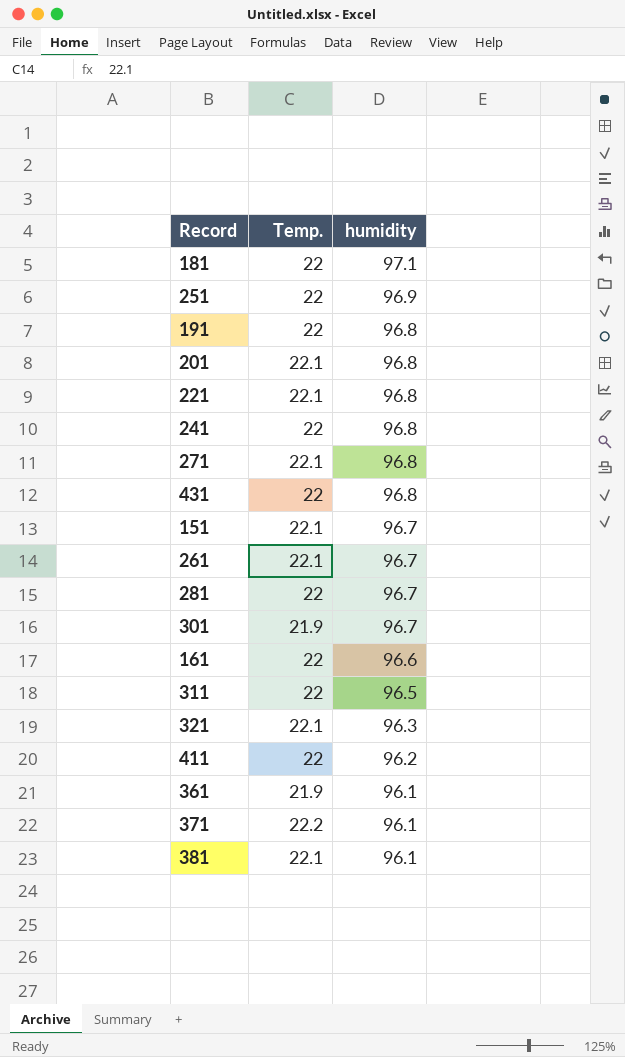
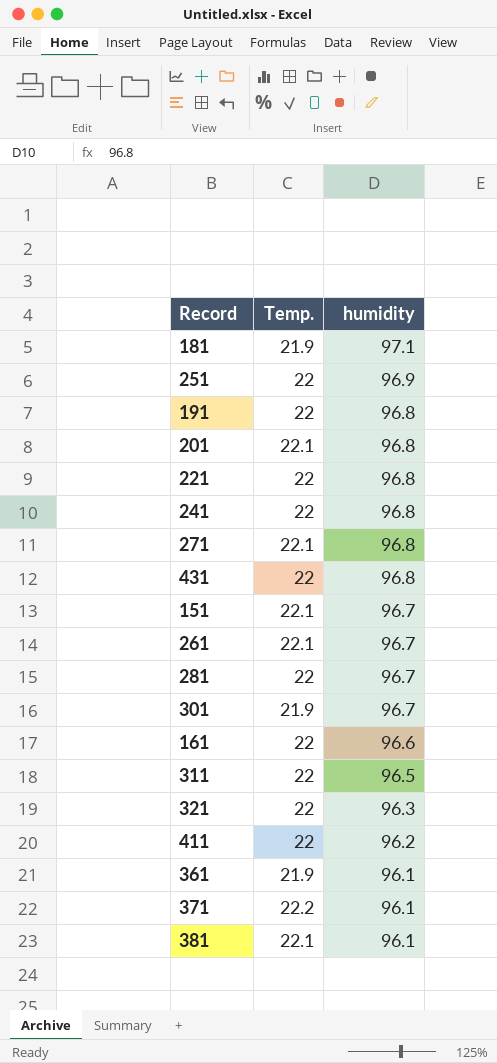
181 | Temp.: 22 -> 21.9
221 | Temp.: 22.1 -> 22
321 | Temp.: 22.1 -> 22

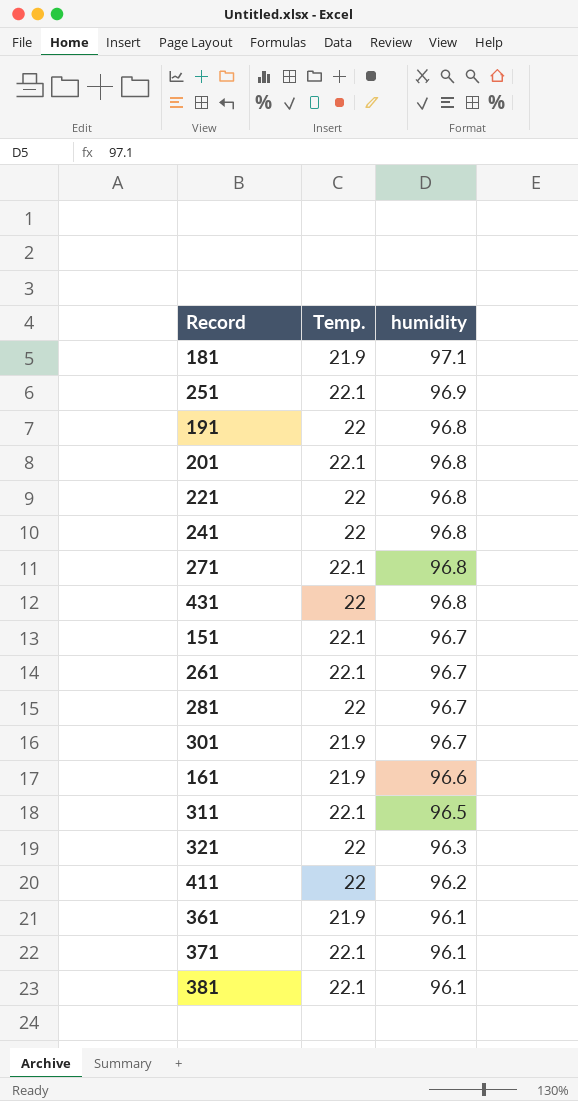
251 | Temp.: 22 -> 22.1
161 | Temp.: 22 -> 21.9
311 | Temp.: 22 -> 22.1
371 | Temp.: 22.2 -> 22.1

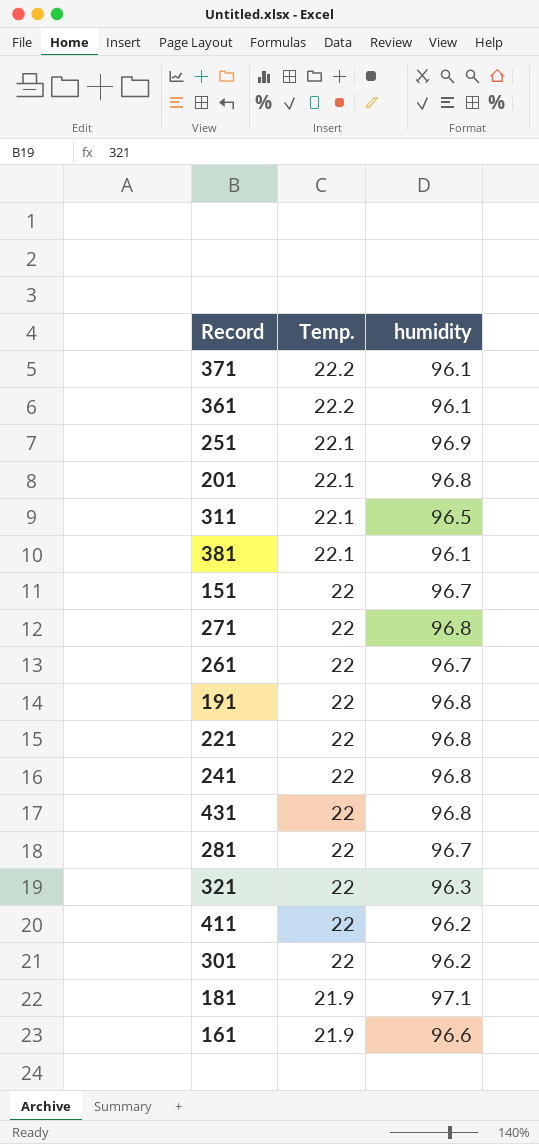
row order: humidity descending -> Temp. descending
371 | Temp.: 22.1 -> 22.2
361 | Temp.: 21.9 -> 22.2
151 | Temp.: 22.1 -> 22
271 | Temp.: 22.1 -> 22
261 | Temp.: 22.1 -> 22
301 | Temp.: 21.9 -> 22
301 | humidity: 96.7 -> 96.2

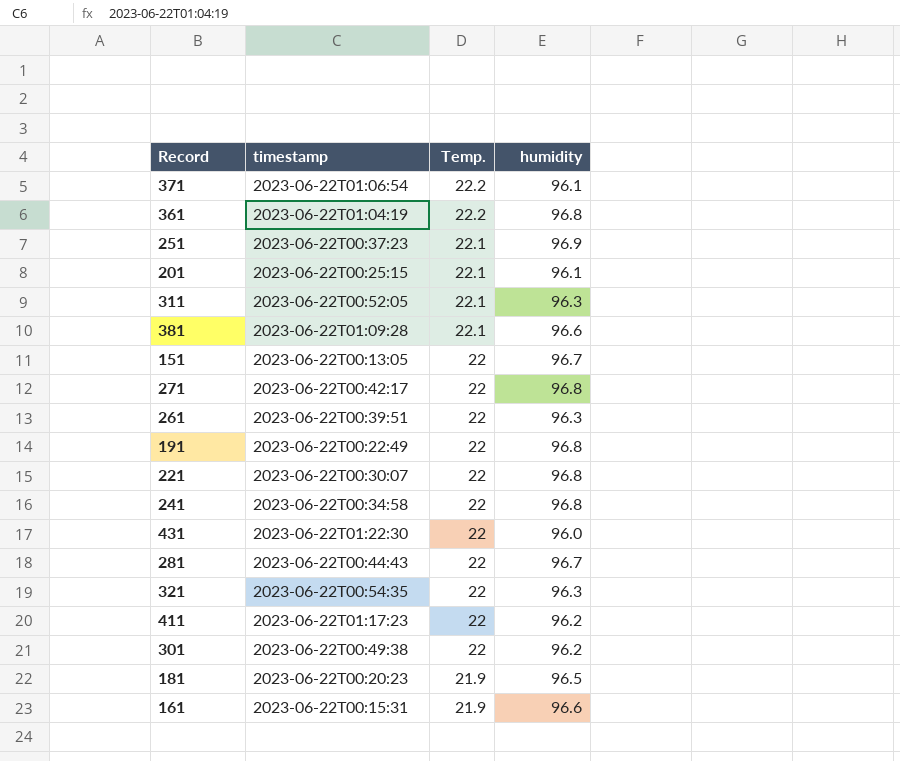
column timestamp | position: none -> 2
361 | humidity: 96.1 -> 96.8
201 | humidity: 96.8 -> 96.1
311 | humidity: 96.5 -> 96.3
381 | humidity: 96.1 -> 96.6
261 | humidity: 96.7 -> 96.3
431 | humidity: 96.8 -> 96.0
181 | humidity: 97.1 -> 96.5

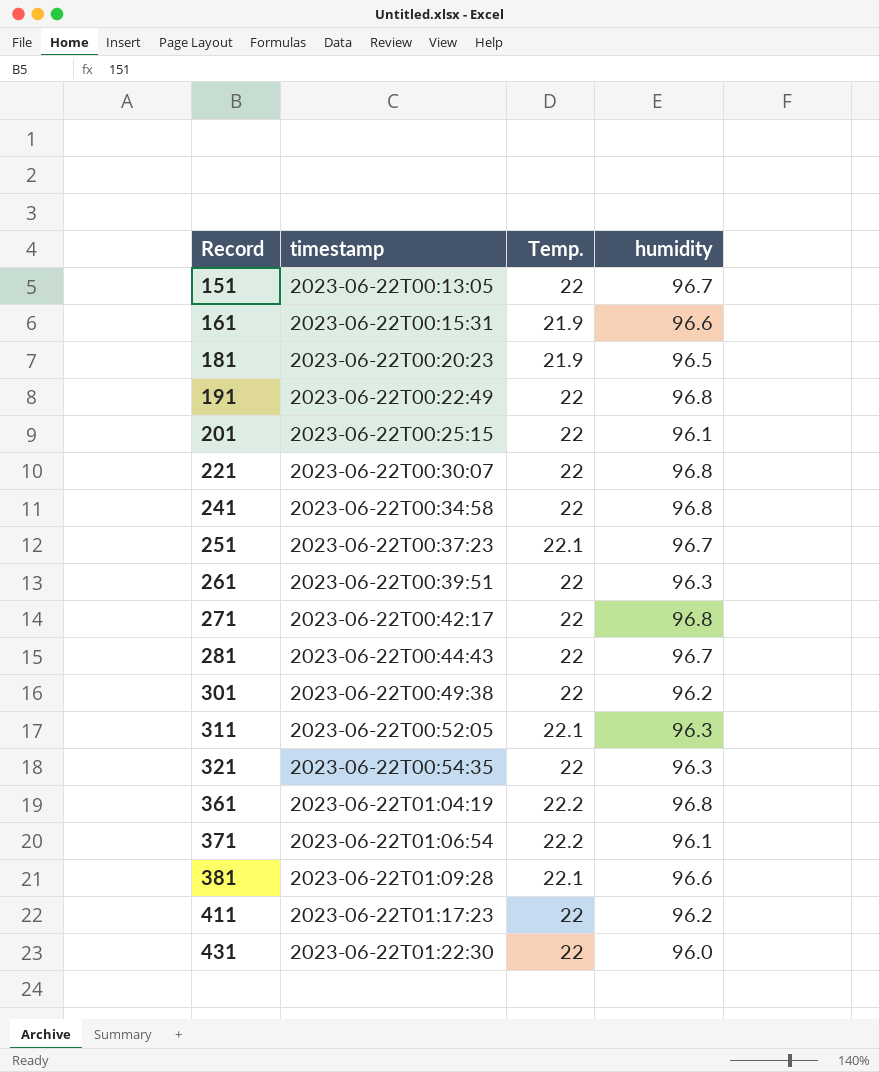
row order: Temp. descending -> Record ascending
201 | Temp.: 22.1 -> 22
251 | humidity: 96.9 -> 96.7

